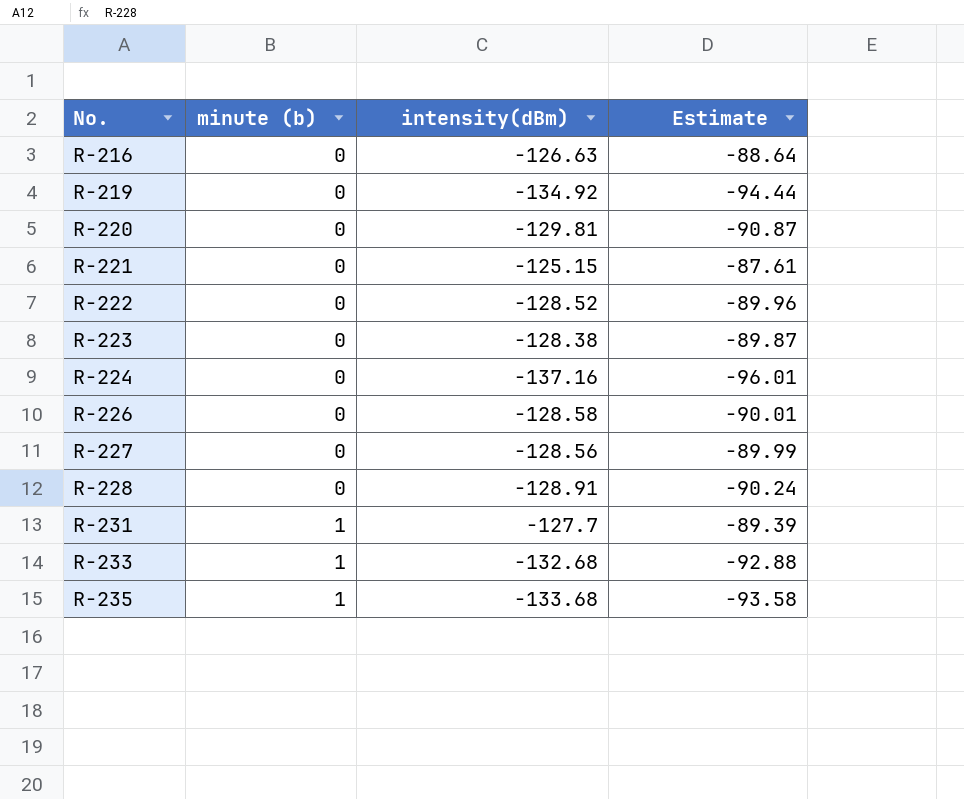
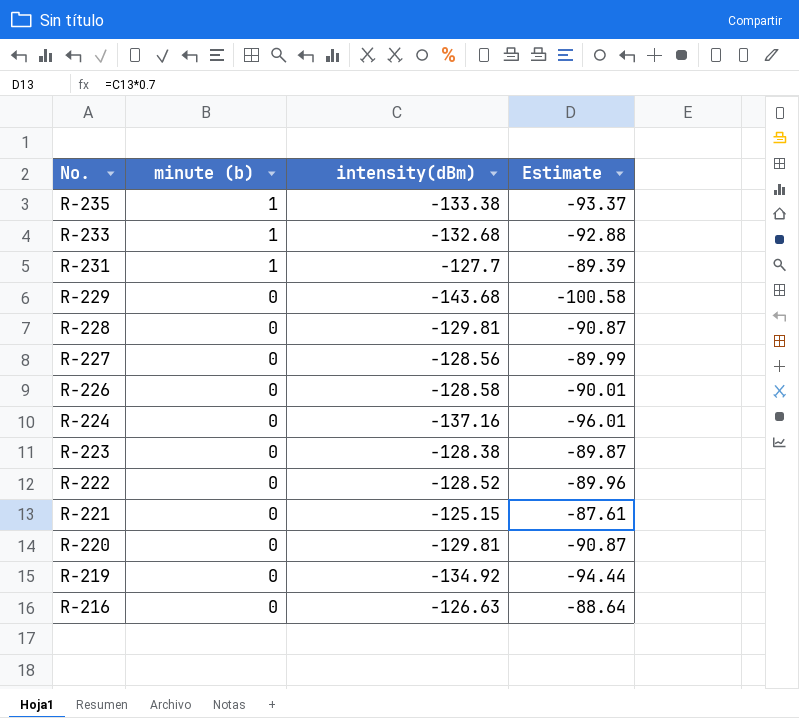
row order: No. ascending -> No. descending
R-235 | intensity(dBm): -133.68 -> -133.38
R-235 | Estimate: -93.58 -> -93.37
row R-229: none -> 0 | -143.68 | -100.58
R-228 | intensity(dBm): -128.91 -> -129.81
R-228 | Estimate: -90.24 -> -90.87

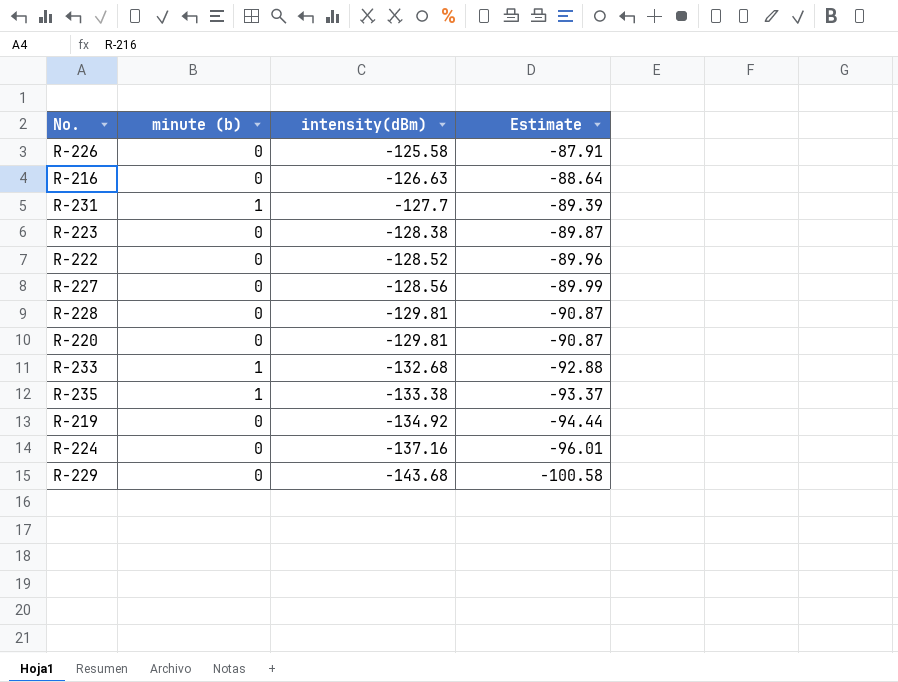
row order: No. descending -> intensity(dBm) descending
row R-221: 0 | -125.15 | -87.61 -> none
R-226 | intensity(dBm): -128.58 -> -125.58
R-226 | Estimate: -90.01 -> -87.91

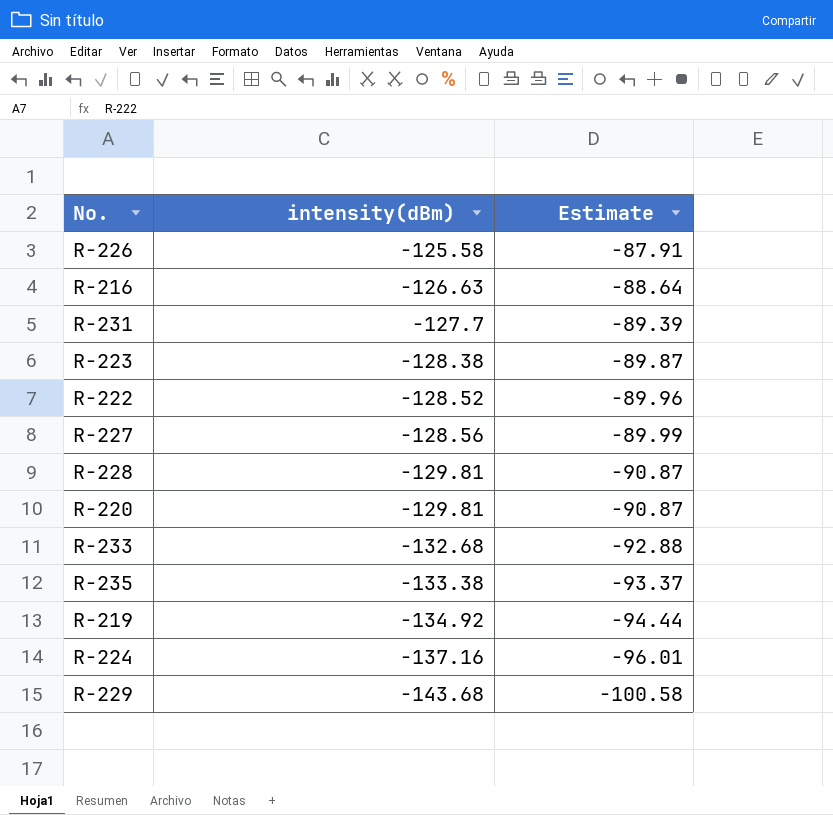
column minute (b) | position: 2 -> none

